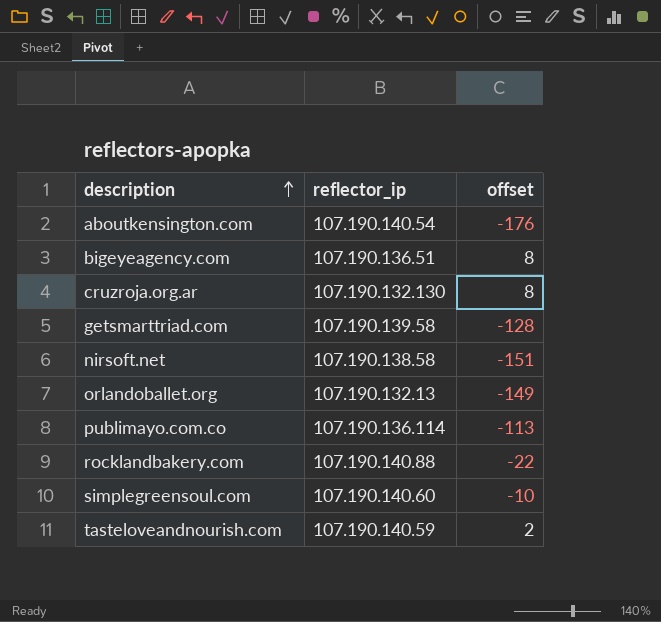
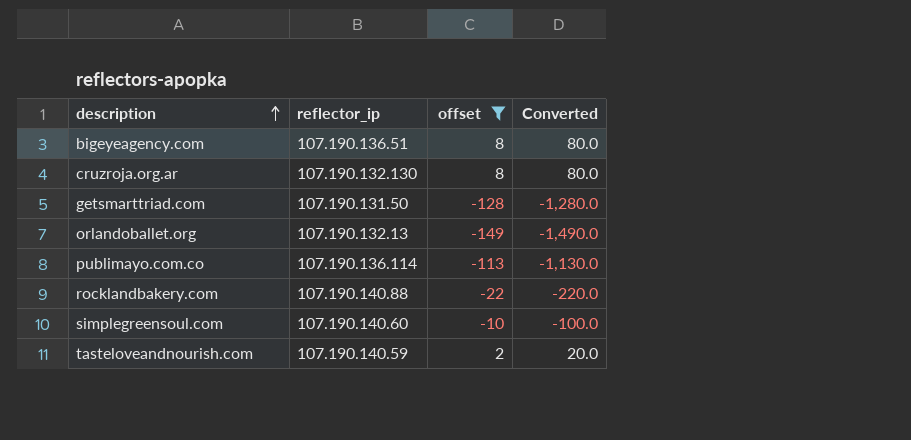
filter: none -> offset >= -149
column Converted | formula: none -> [offset] * 10
getsmarttriad.com | reflector_ip: 107.190.139.58 -> 107.190.131.50

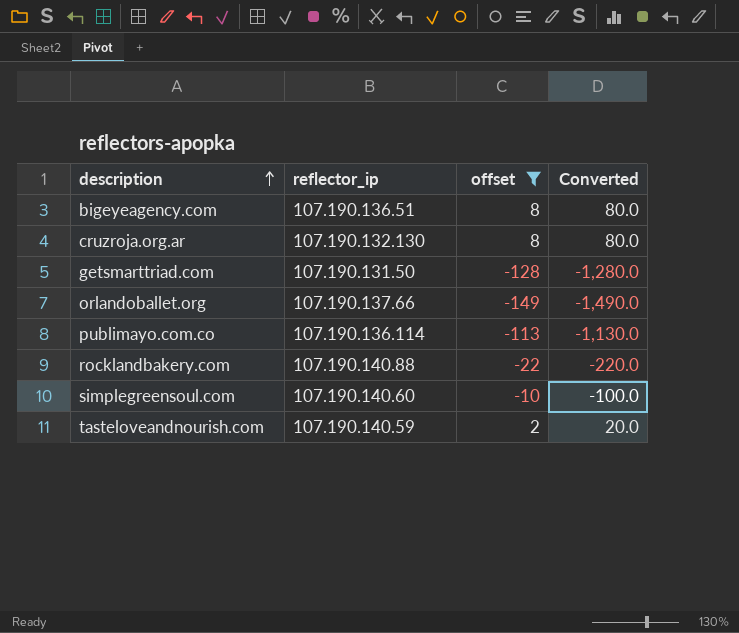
orlandoballet.org | reflector_ip: 107.190.132.13 -> 107.190.137.66

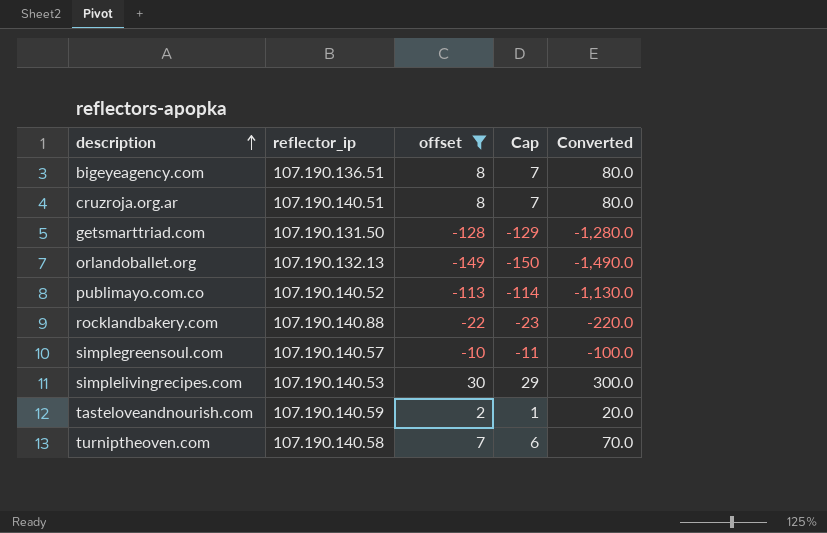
column Cap | formula: none -> [offset] - 1
cruzroja.org.ar | reflector_ip: 107.190.132.130 -> 107.190.140.51
orlandoballet.org | reflector_ip: 107.190.137.66 -> 107.190.132.13
publimayo.com.co | reflector_ip: 107.190.136.114 -> 107.190.140.52
simplegreensoul.com | reflector_ip: 107.190.140.60 -> 107.190.140.57
row simplelivingrecipes.com: none -> 107.190.140.53 | 30 | 29 | 300.0
row turniptheoven.com: none -> 107.190.140.58 | 7 | 6 | 70.0

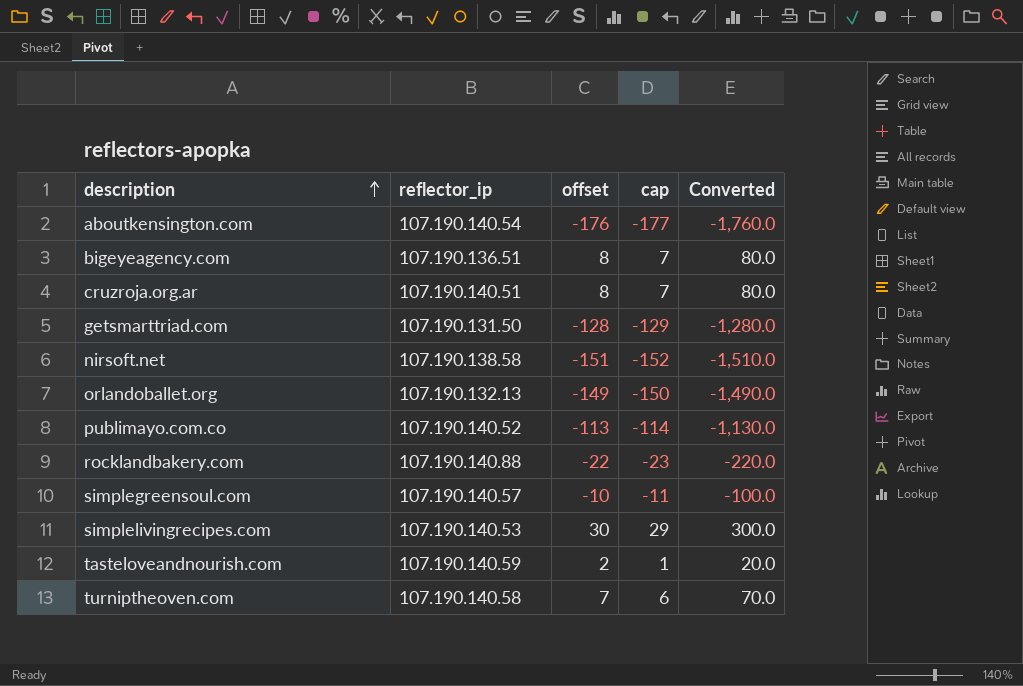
filter: offset >= -149 -> none
column name: Cap -> cap

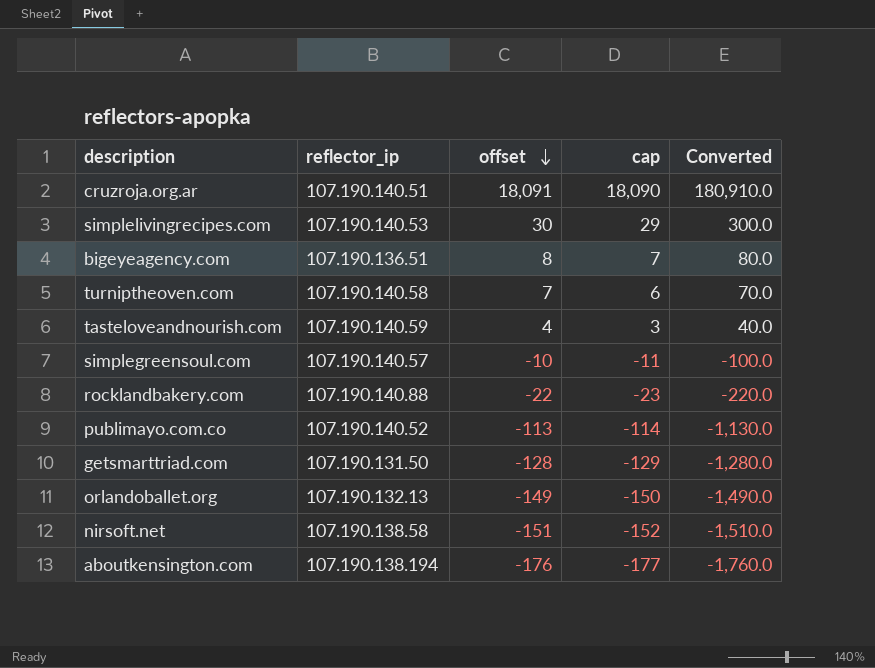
row order: description ascending -> offset descending
cruzroja.org.ar | offset: 8 -> 18,091
cruzroja.org.ar | cap: 7 -> 18,090
cruzroja.org.ar | Converted: 80.0 -> 180,910.0
tasteloveandnourish.com | offset: 2 -> 4
tasteloveandnourish.com | cap: 1 -> 3
tasteloveandnourish.com | Converted: 20.0 -> 40.0
aboutkensington.com | reflector_ip: 107.190.140.54 -> 107.190.138.194

